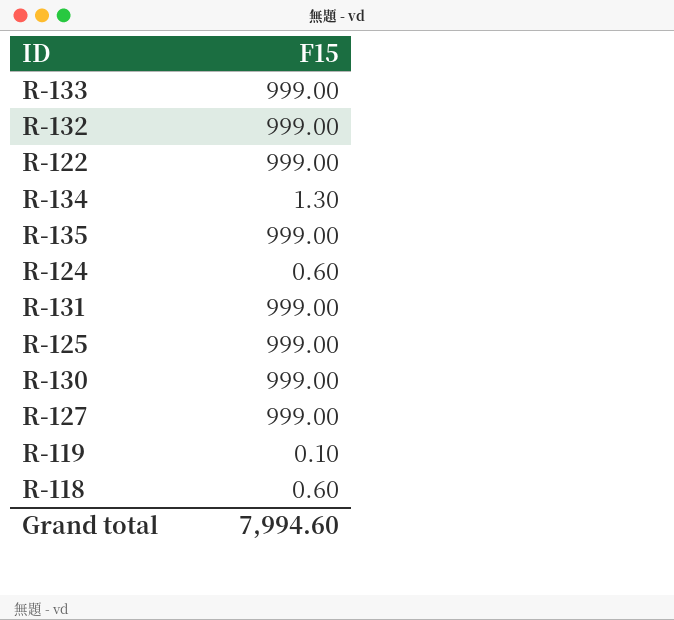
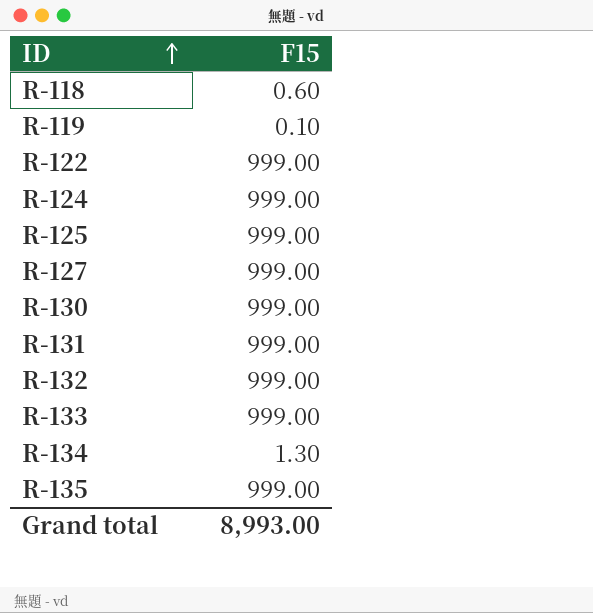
row order: none -> ID ascending
R-124 | F15: 0.60 -> 999.00
Grand total | F15: 7,994.60 -> 8,993.00

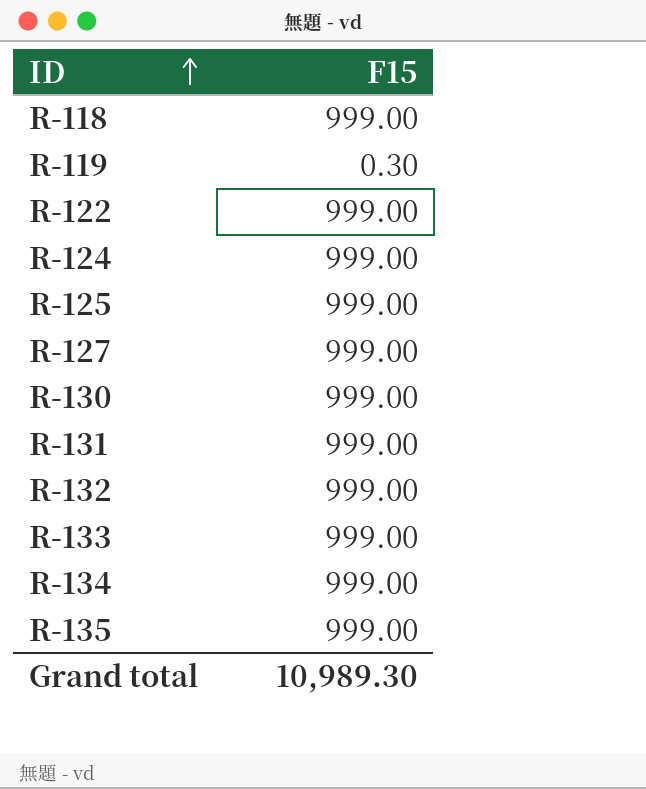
R-118 | F15: 0.60 -> 999.00
R-119 | F15: 0.10 -> 0.30
R-134 | F15: 1.30 -> 999.00
Grand total | F15: 8,993.00 -> 10,989.30

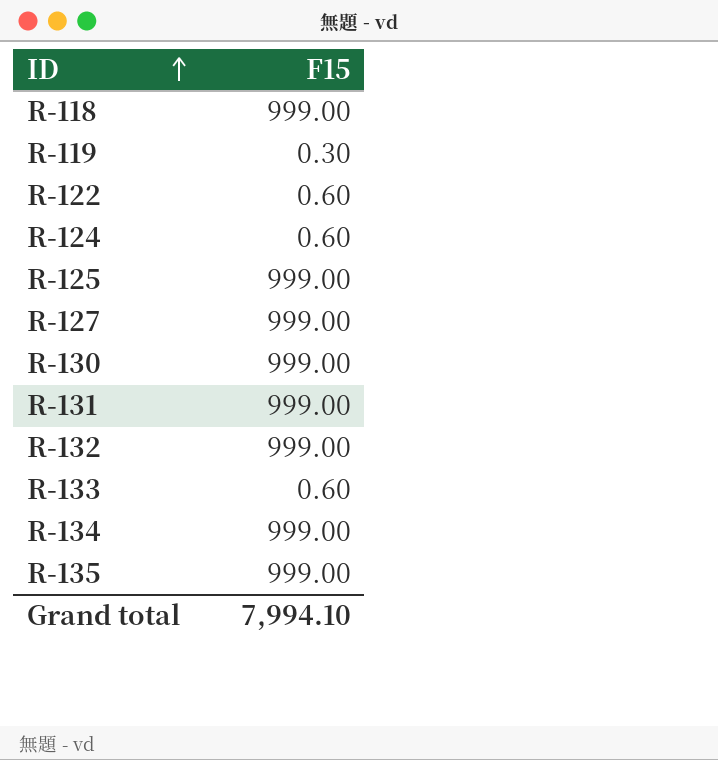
R-122 | F15: 999.00 -> 0.60
R-124 | F15: 999.00 -> 0.60
R-133 | F15: 999.00 -> 0.60
Grand total | F15: 10,989.30 -> 7,994.10

